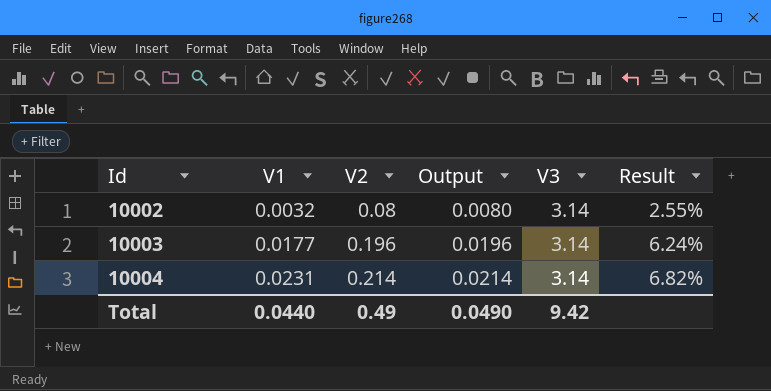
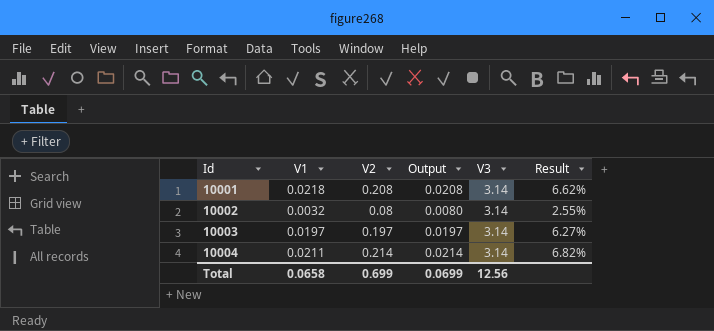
row 10001: none -> 0.0218 | 0.208 | 0.0208 | 3.14 | 6.62%
10003 | V1: 0.0177 -> 0.0197
10003 | V2: 0.196 -> 0.197
10003 | Output: 0.0196 -> 0.0197
10003 | Result: 6.24% -> 6.27%
10004 | V1: 0.0231 -> 0.0211
Total | V1: 0.0440 -> 0.0658
Total | V2: 0.49 -> 0.699
Total | Output: 0.0490 -> 0.0699
Total | V3: 9.42 -> 12.56

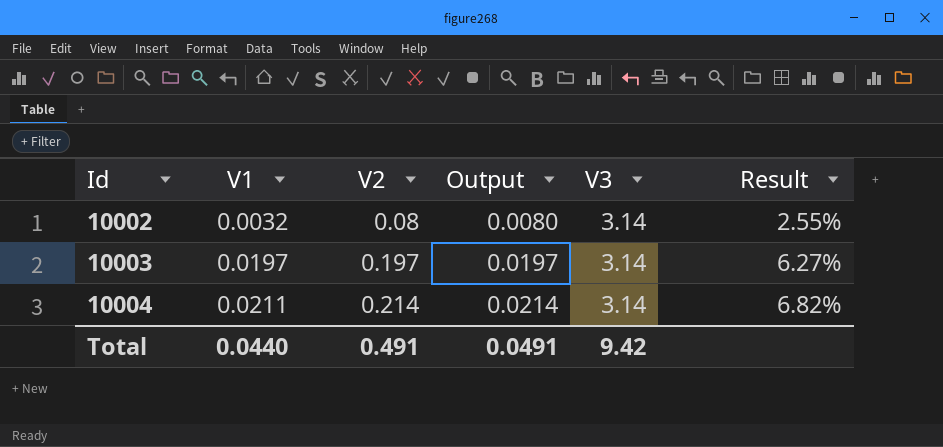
row 10001: 0.0218 | 0.208 | 0.0208 | 3.14 | 6.62% -> none
Total | V1: 0.0658 -> 0.0440
Total | V2: 0.699 -> 0.491
Total | Output: 0.0699 -> 0.0491
Total | V3: 12.56 -> 9.42

